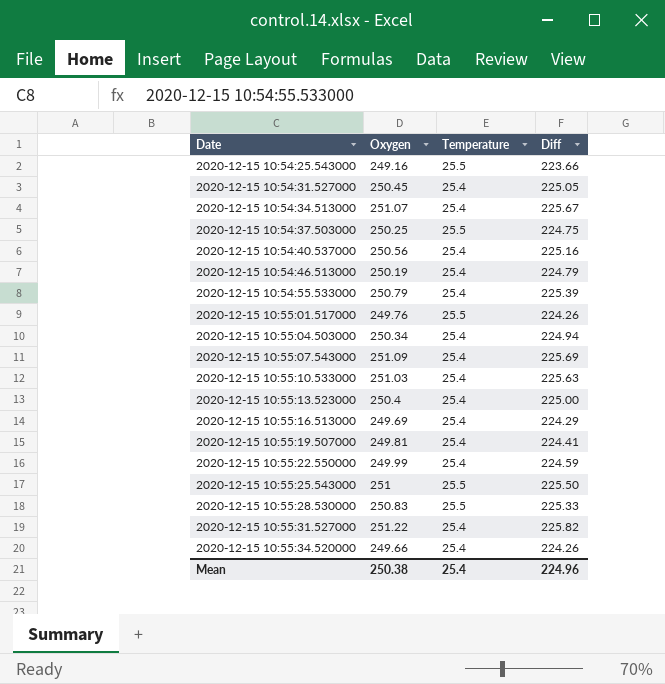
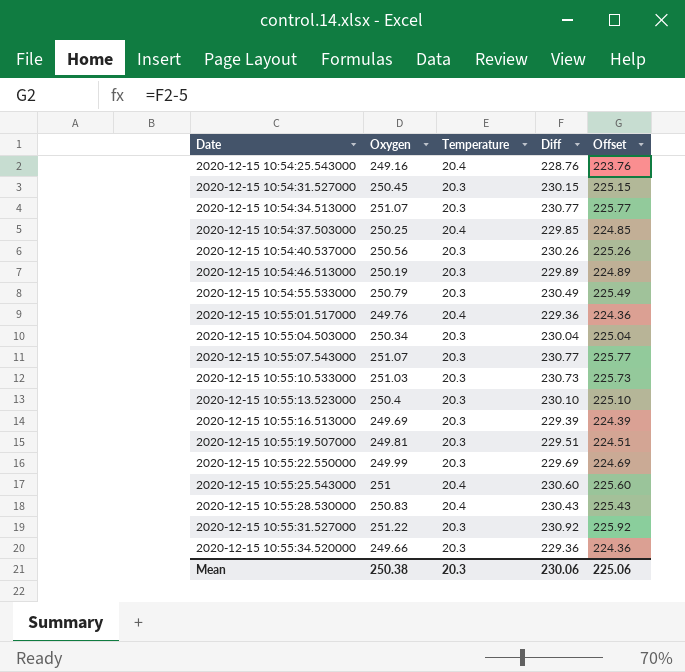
column Offset | formula: none -> [Diff] - 5
2020-12-15 10:54:25.543000 | Temperature: 25.5 -> 20.4
2020-12-15 10:54:25.543000 | Diff: 223.66 -> 228.76
2020-12-15 10:54:31.527000 | Temperature: 25.4 -> 20.3
2020-12-15 10:54:31.527000 | Diff: 225.05 -> 230.15
2020-12-15 10:54:34.513000 | Temperature: 25.4 -> 20.3
2020-12-15 10:54:34.513000 | Diff: 225.67 -> 230.77
2020-12-15 10:54:37.503000 | Temperature: 25.5 -> 20.4
2020-12-15 10:54:37.503000 | Diff: 224.75 -> 229.85
2020-12-15 10:54:40.537000 | Temperature: 25.4 -> 20.3
2020-12-15 10:54:40.537000 | Diff: 225.16 -> 230.26
2020-12-15 10:54:46.513000 | Temperature: 25.4 -> 20.3
2020-12-15 10:54:46.513000 | Diff: 224.79 -> 229.89
2020-12-15 10:54:55.533000 | Temperature: 25.4 -> 20.3
2020-12-15 10:54:55.533000 | Diff: 225.39 -> 230.49
2020-12-15 10:55:01.517000 | Temperature: 25.5 -> 20.4
2020-12-15 10:55:01.517000 | Diff: 224.26 -> 229.36
2020-12-15 10:55:04.503000 | Temperature: 25.4 -> 20.3
2020-12-15 10:55:04.503000 | Diff: 224.94 -> 230.04
2020-12-15 10:55:07.543000 | Oxygen: 251.09 -> 251.07
2020-12-15 10:55:07.543000 | Temperature: 25.4 -> 20.3
2020-12-15 10:55:07.543000 | Diff: 225.69 -> 230.77
2020-12-15 10:55:10.533000 | Temperature: 25.4 -> 20.3
2020-12-15 10:55:10.533000 | Diff: 225.63 -> 230.73
2020-12-15 10:55:13.523000 | Temperature: 25.4 -> 20.3
2020-12-15 10:55:13.523000 | Diff: 225.00 -> 230.10
2020-12-15 10:55:16.513000 | Temperature: 25.4 -> 20.3
2020-12-15 10:55:16.513000 | Diff: 224.29 -> 229.39
2020-12-15 10:55:19.507000 | Temperature: 25.4 -> 20.3
2020-12-15 10:55:19.507000 | Diff: 224.41 -> 229.51
2020-12-15 10:55:22.550000 | Temperature: 25.4 -> 20.3
2020-12-15 10:55:22.550000 | Diff: 224.59 -> 229.69
2020-12-15 10:55:25.543000 | Temperature: 25.5 -> 20.4
2020-12-15 10:55:25.543000 | Diff: 225.50 -> 230.60
2020-12-15 10:55:28.530000 | Temperature: 25.5 -> 20.4
2020-12-15 10:55:28.530000 | Diff: 225.33 -> 230.43
2020-12-15 10:55:31.527000 | Temperature: 25.4 -> 20.3
2020-12-15 10:55:31.527000 | Diff: 225.82 -> 230.92
2020-12-15 10:55:34.520000 | Temperature: 25.4 -> 20.3
2020-12-15 10:55:34.520000 | Diff: 224.26 -> 229.36
Mean | Temperature: 25.4 -> 20.3
Mean | Diff: 224.96 -> 230.06

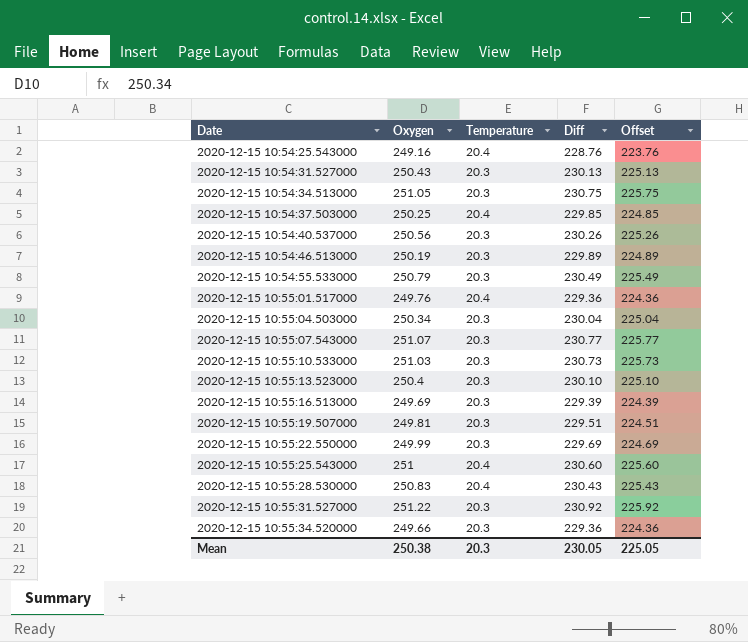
2020-12-15 10:54:31.527000 | Oxygen: 250.45 -> 250.43
2020-12-15 10:54:31.527000 | Diff: 230.15 -> 230.13
2020-12-15 10:54:31.527000 | Offset: 225.15 -> 225.13
2020-12-15 10:54:34.513000 | Oxygen: 251.07 -> 251.05
2020-12-15 10:54:34.513000 | Diff: 230.77 -> 230.75
2020-12-15 10:54:34.513000 | Offset: 225.77 -> 225.75
Mean | Diff: 230.06 -> 230.05
Mean | Offset: 225.06 -> 225.05

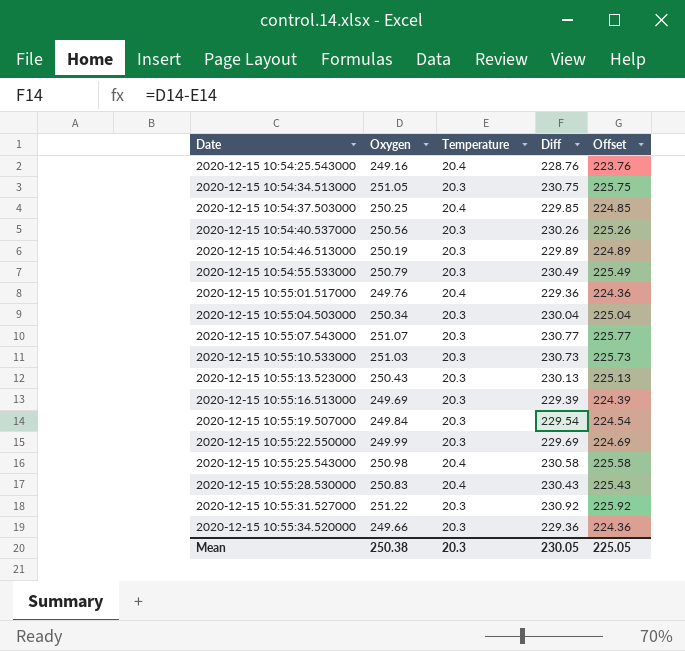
row 2020-12-15 10:54:31.527000: 250.43 | 20.3 | 230.13 | 225.13 -> none
2020-12-15 10:55:13.523000 | Oxygen: 250.4 -> 250.43
2020-12-15 10:55:13.523000 | Diff: 230.10 -> 230.13
2020-12-15 10:55:13.523000 | Offset: 225.10 -> 225.13
2020-12-15 10:55:19.507000 | Oxygen: 249.81 -> 249.84
2020-12-15 10:55:19.507000 | Diff: 229.51 -> 229.54
2020-12-15 10:55:19.507000 | Offset: 224.51 -> 224.54
2020-12-15 10:55:25.543000 | Oxygen: 251 -> 250.98
2020-12-15 10:55:25.543000 | Diff: 230.60 -> 230.58
2020-12-15 10:55:25.543000 | Offset: 225.60 -> 225.58

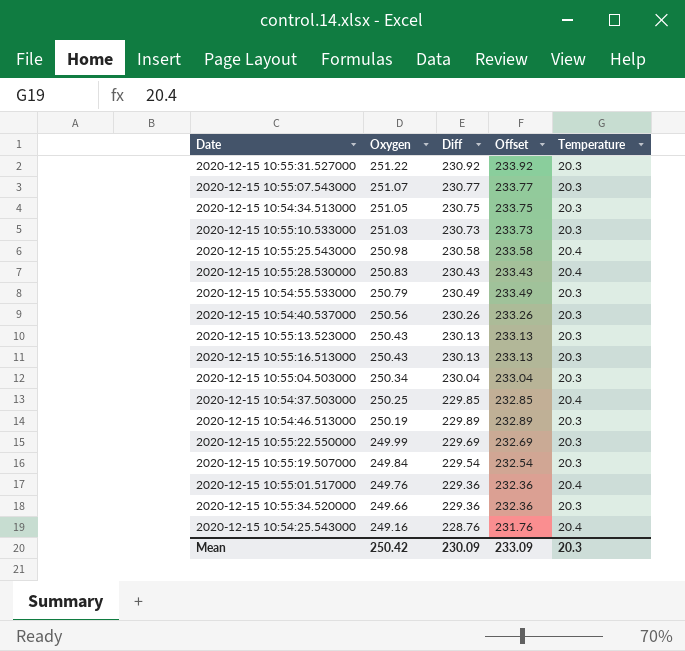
row order: Date ascending -> Oxygen descending
column Offset | formula: [Diff] - 5 -> [Diff] + 3
column Temperature | position: 3 -> 5
2020-12-15 10:55:16.513000 | Oxygen: 249.69 -> 250.43
2020-12-15 10:55:16.513000 | Diff: 229.39 -> 230.13
Mean | Oxygen: 250.38 -> 250.42
Mean | Diff: 230.05 -> 230.09
Mean | Offset: 225.05 -> 233.09

